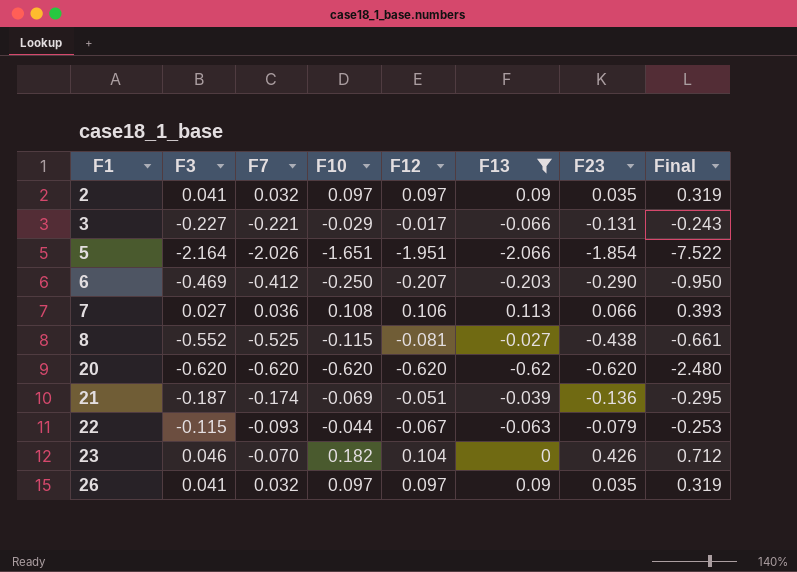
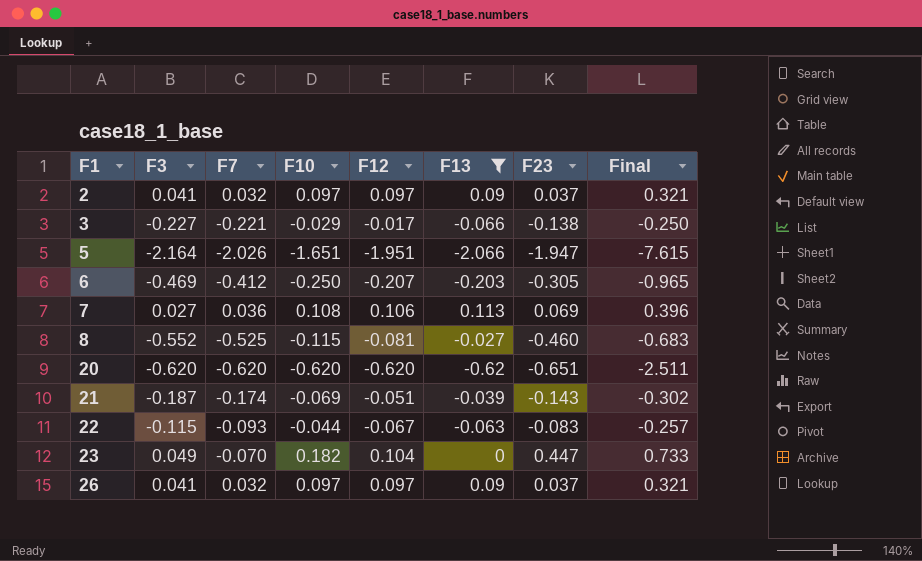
2 | F23: 0.035 -> 0.037
2 | Final: 0.319 -> 0.321
3 | F23: -0.131 -> -0.138
3 | Final: -0.243 -> -0.250
5 | F23: -1.854 -> -1.947
5 | Final: -7.522 -> -7.615
6 | F23: -0.290 -> -0.305
6 | Final: -0.950 -> -0.965
7 | F23: 0.066 -> 0.069
7 | Final: 0.393 -> 0.396
8 | F23: -0.438 -> -0.460
8 | Final: -0.661 -> -0.683
20 | F23: -0.620 -> -0.651
20 | Final: -2.480 -> -2.511
21 | F23: -0.136 -> -0.143
21 | Final: -0.295 -> -0.302
22 | F23: -0.079 -> -0.083
22 | Final: -0.253 -> -0.257
23 | F3: 0.046 -> 0.049
23 | F23: 0.426 -> 0.447
23 | Final: 0.712 -> 0.733
26 | F23: 0.035 -> 0.037
26 | Final: 0.319 -> 0.321

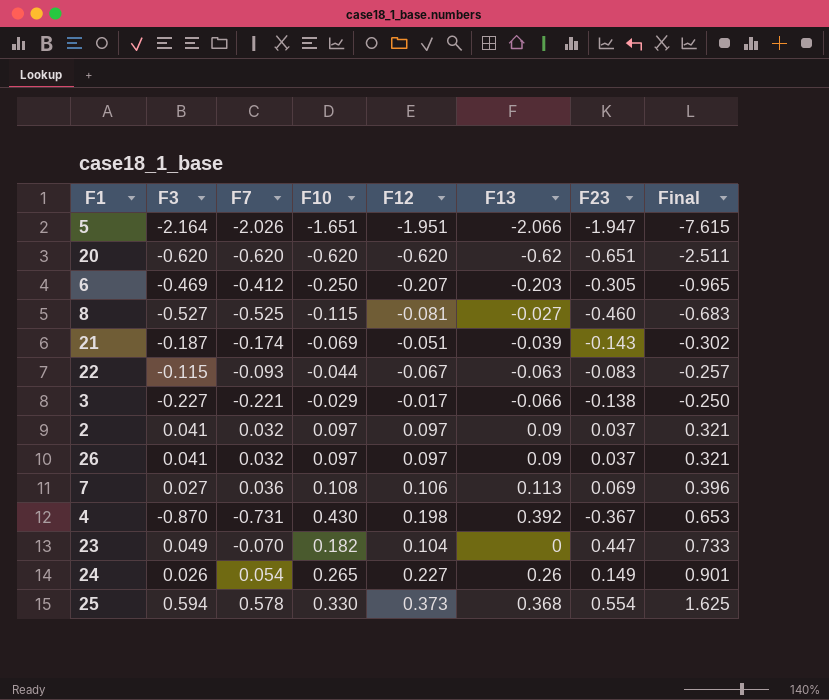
filter: F13 <= 0.113 -> none
row order: F1 ascending -> Final ascending
8 | F3: -0.552 -> -0.527

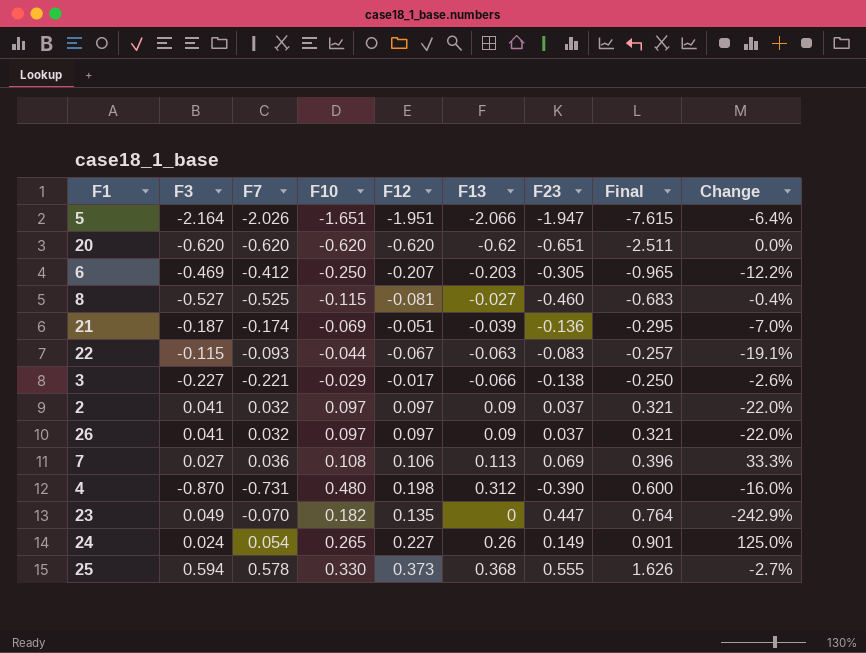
column Change | formula: none -> ([F7] - [F3]) / [F3]
21 | F23: -0.143 -> -0.136
21 | Final: -0.302 -> -0.295
4 | F10: 0.430 -> 0.480
4 | F13: 0.392 -> 0.312
4 | F23: -0.367 -> -0.390
4 | Final: 0.653 -> 0.600
23 | F12: 0.104 -> 0.135
23 | Final: 0.733 -> 0.764
24 | F3: 0.026 -> 0.024
25 | F23: 0.554 -> 0.555
25 | Final: 1.625 -> 1.626

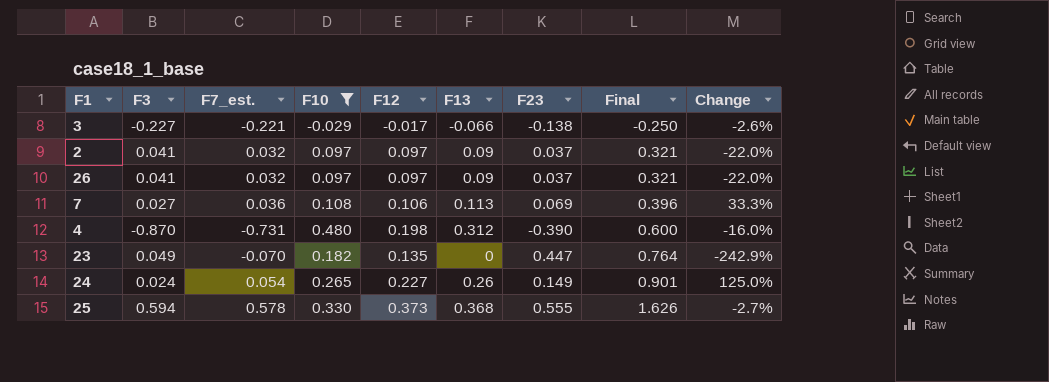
filter: none -> F10 >= -0.029
column name: F7 -> F7_est.

